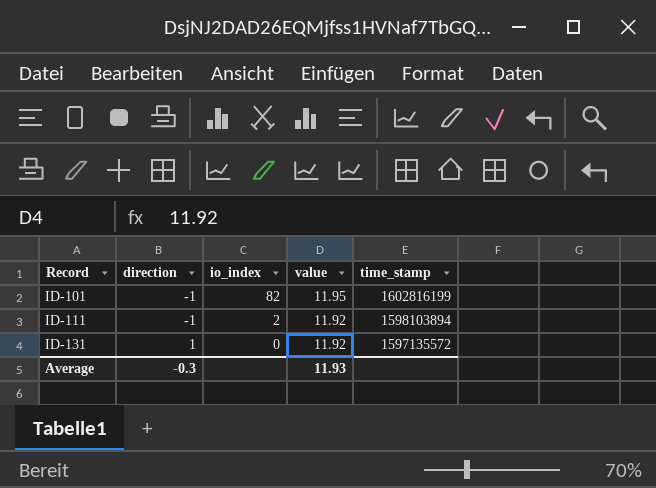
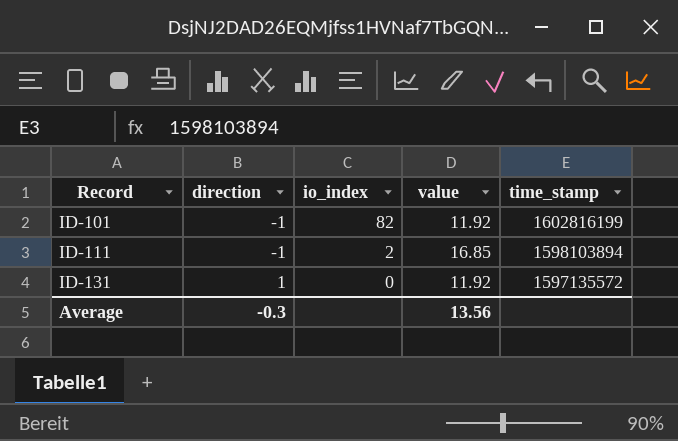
ID-101 | value: 11.95 -> 11.92
ID-111 | value: 11.92 -> 16.85
Average | value: 11.93 -> 13.56

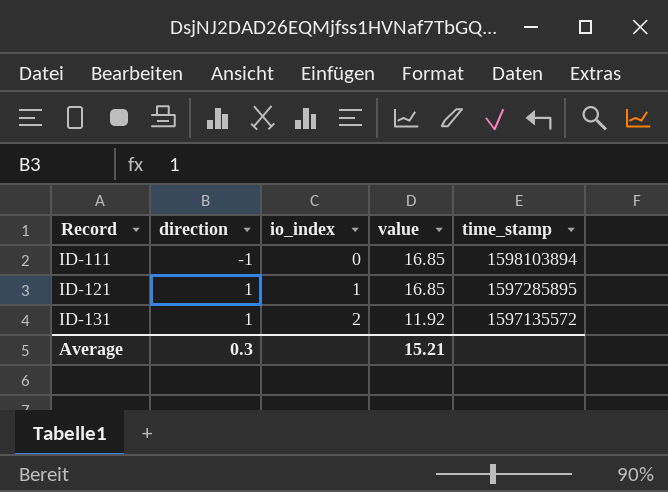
row ID-101: -1 | 82 | 11.92 | 1602816199 -> none
ID-111 | io_index: 2 -> 0
row ID-121: none -> 1 | 1 | 16.85 | 1597285895
ID-131 | io_index: 0 -> 2
Average | direction: -0.3 -> 0.3
Average | value: 13.56 -> 15.21

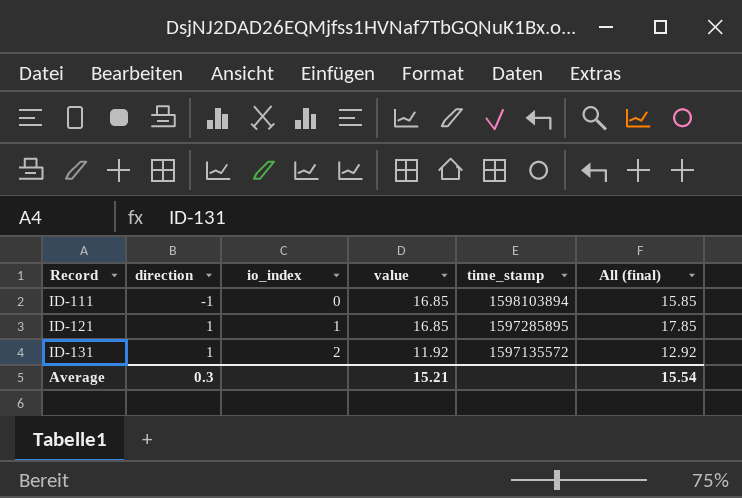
column All (final) | formula: none -> [direction] + [value]

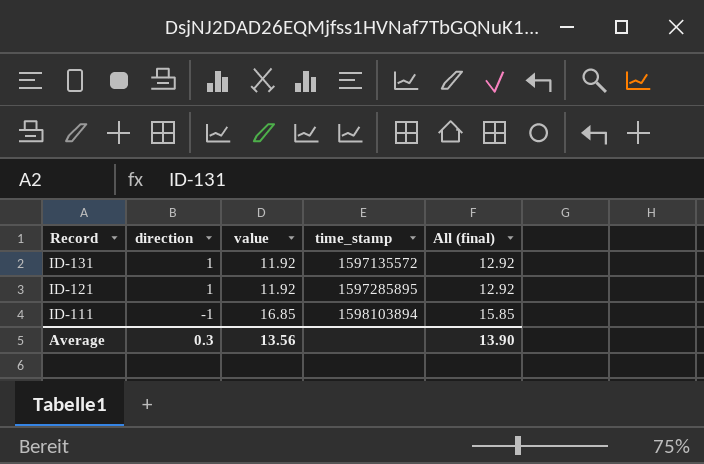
row order: Record ascending -> Record descending
column io_index | position: 3 -> none
ID-121 | value: 16.85 -> 11.92
ID-121 | All (final): 17.85 -> 12.92
Average | value: 15.21 -> 13.56
Average | All (final): 15.54 -> 13.90

